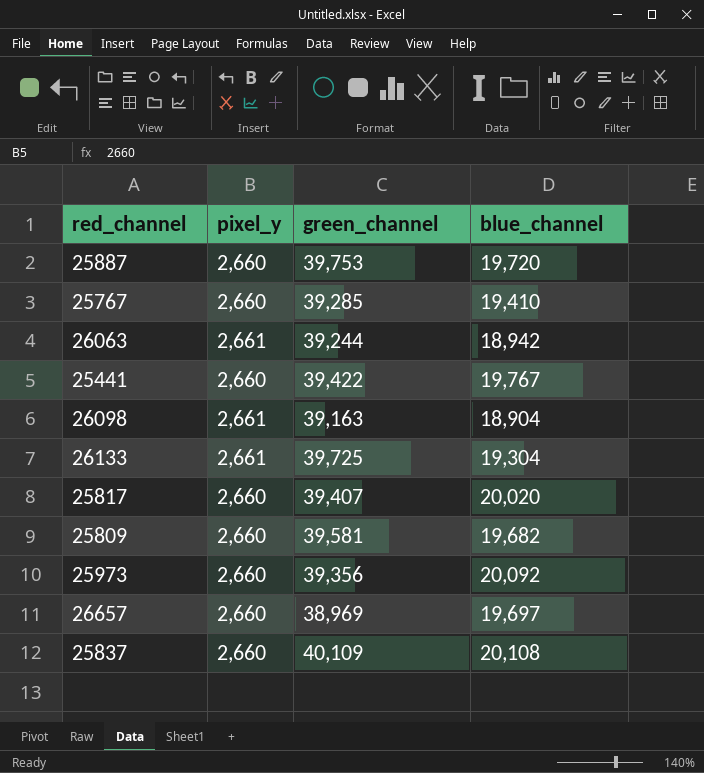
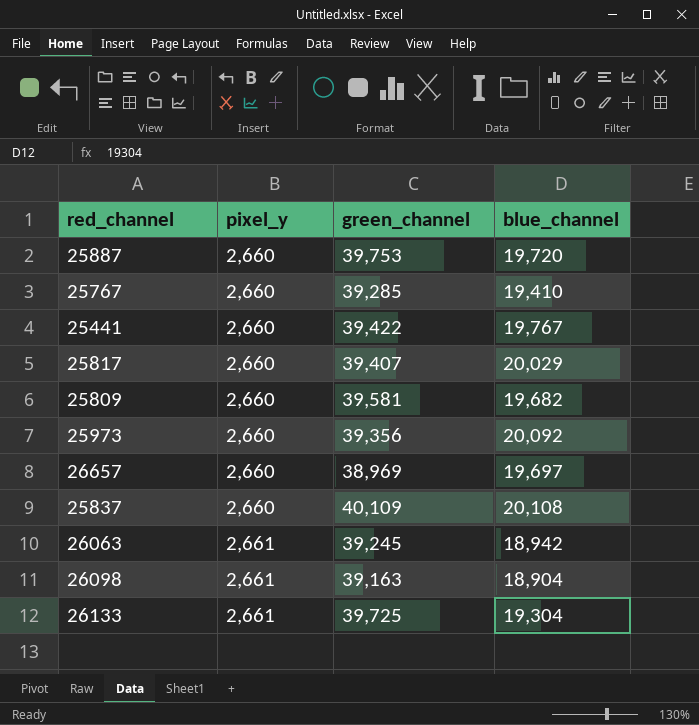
row order: none -> pixel_y ascending
25817 | blue_channel: 20,020 -> 20,029
26063 | green_channel: 39,244 -> 39,245

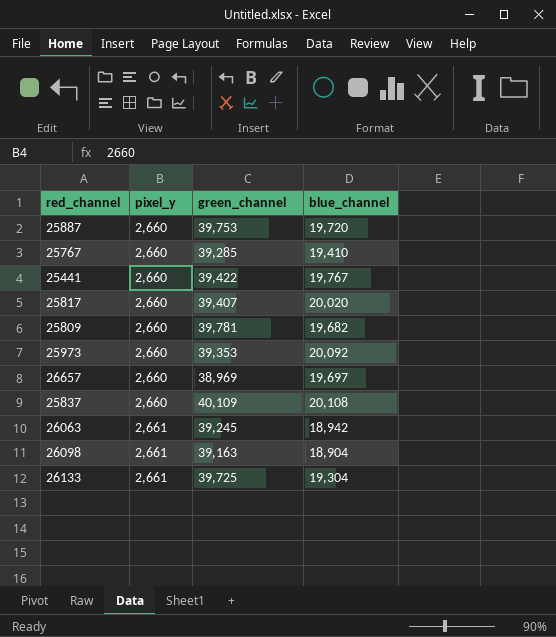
25817 | blue_channel: 20,029 -> 20,020
25809 | green_channel: 39,581 -> 39,781
25973 | green_channel: 39,356 -> 39,353

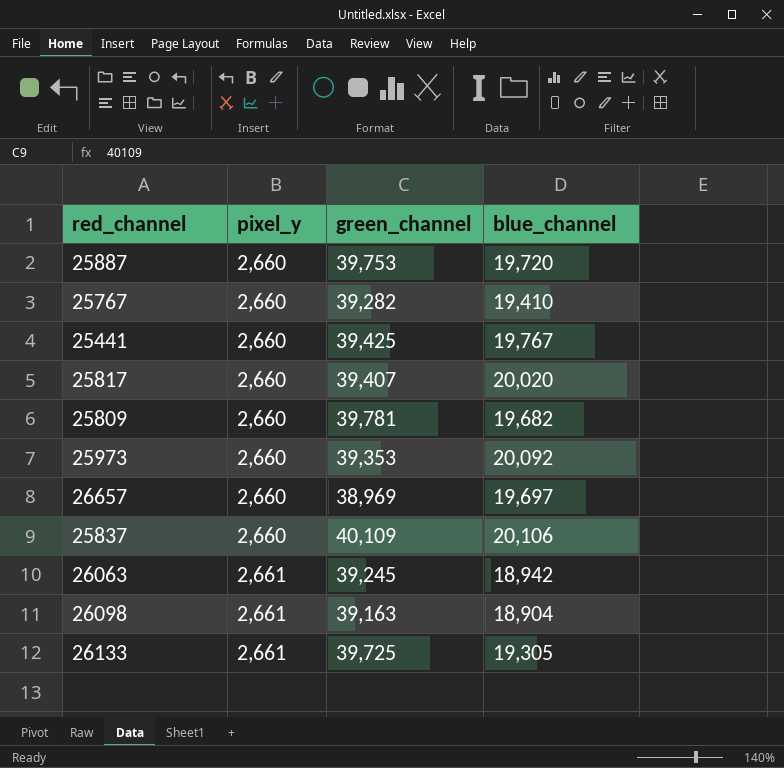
25767 | green_channel: 39,285 -> 39,282
25441 | green_channel: 39,422 -> 39,425
25837 | blue_channel: 20,108 -> 20,106
26133 | blue_channel: 19,304 -> 19,305

